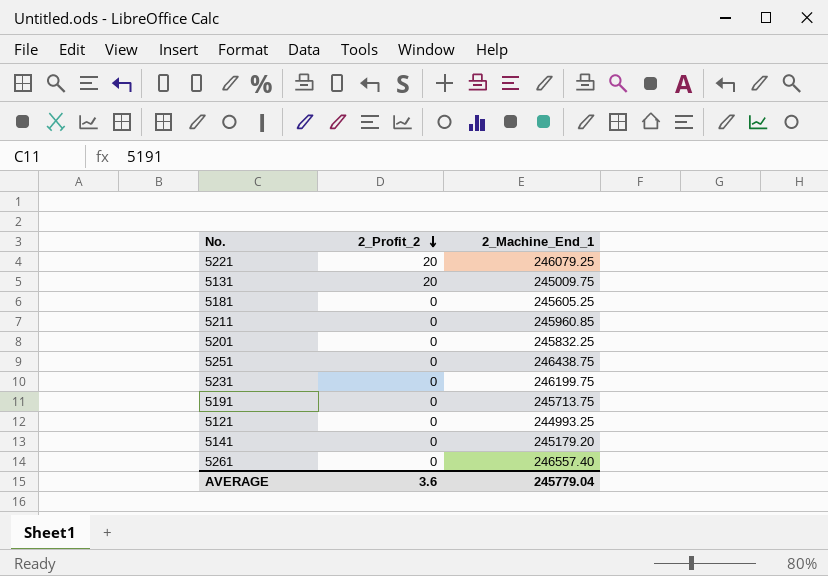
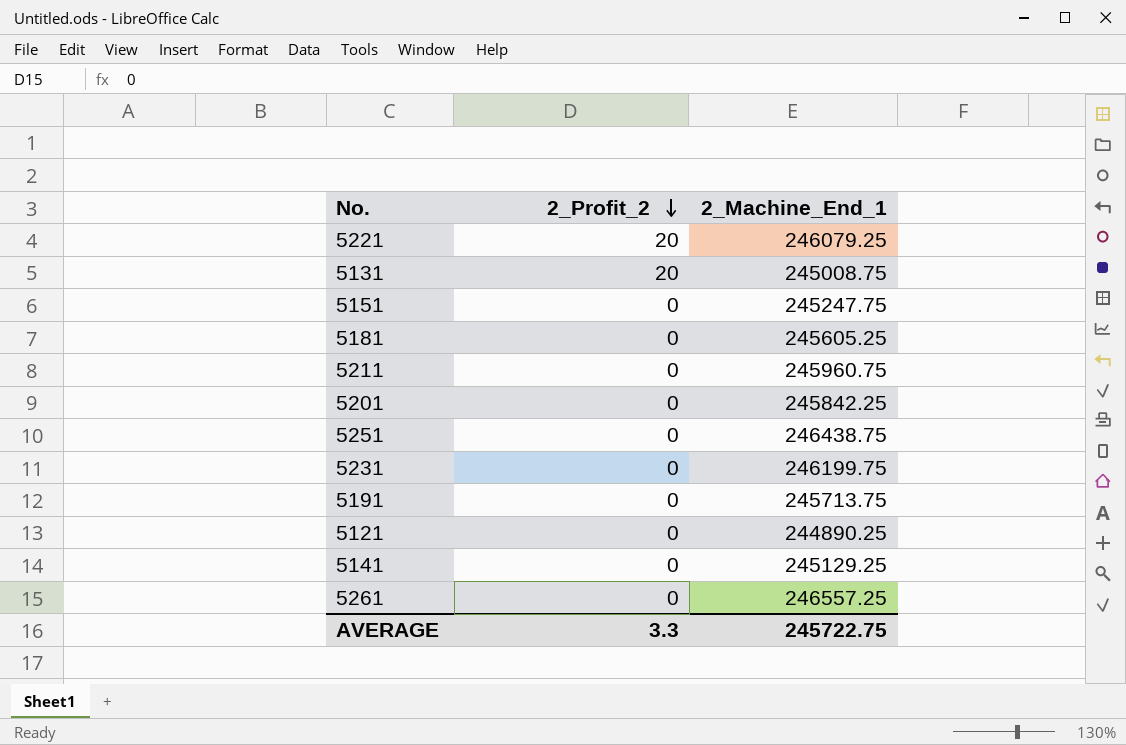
5131 | 2_Machine_End_1: 245009.75 -> 245008.75
row 5151: none -> 0 | 245247.75
5211 | 2_Machine_End_1: 245960.85 -> 245960.75
5201 | 2_Machine_End_1: 245832.25 -> 245842.25
5121 | 2_Machine_End_1: 244993.25 -> 244890.25
5141 | 2_Machine_End_1: 245179.20 -> 245129.25
5261 | 2_Machine_End_1: 246557.40 -> 246557.25
AVERAGE | 2_Profit_2: 3.6 -> 3.3
AVERAGE | 2_Machine_End_1: 245779.04 -> 245722.75

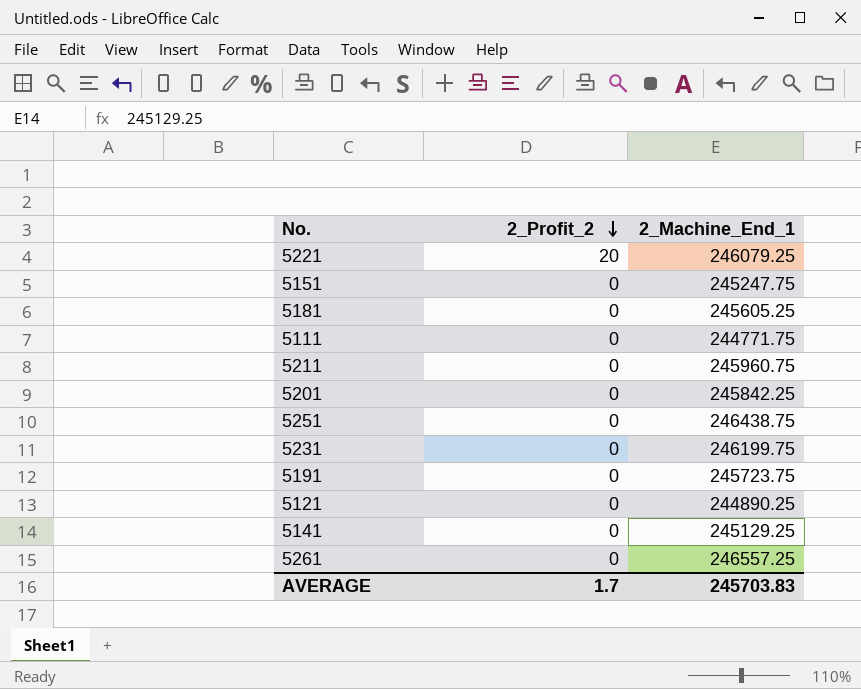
row 5131: 20 | 245008.75 -> none
row 5111: none -> 0 | 244771.75
5191 | 2_Machine_End_1: 245713.75 -> 245723.75
AVERAGE | 2_Profit_2: 3.3 -> 1.7
AVERAGE | 2_Machine_End_1: 245722.75 -> 245703.83

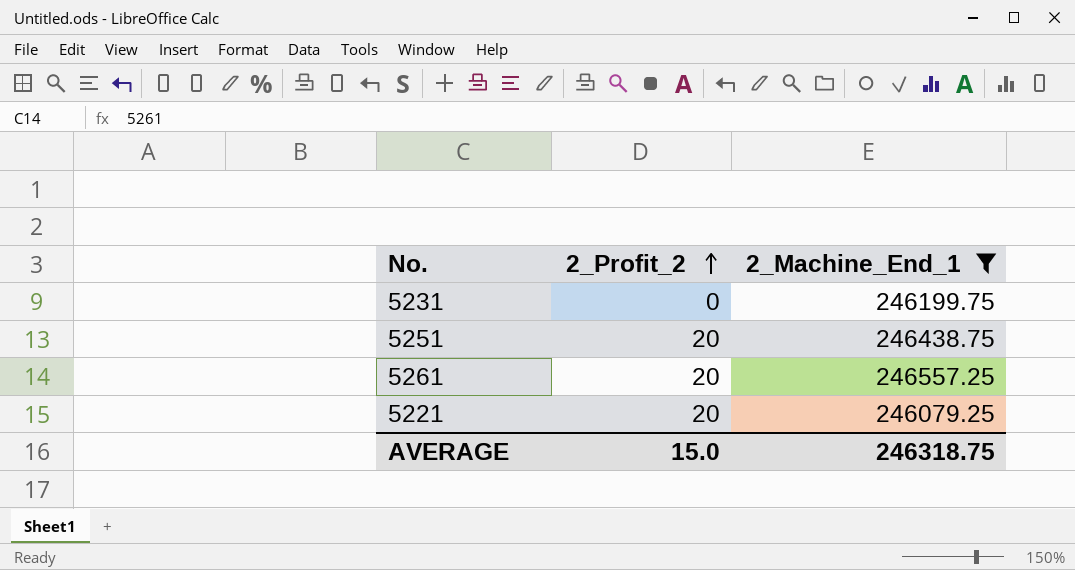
filter: none -> 2_Machine_End_1 >= 246079.25
row order: 2_Profit_2 descending -> 2_Profit_2 ascending
5251 | 2_Profit_2: 0 -> 20
5261 | 2_Profit_2: 0 -> 20
AVERAGE | 2_Profit_2: 1.7 -> 15.0
AVERAGE | 2_Machine_End_1: 245703.83 -> 246318.75

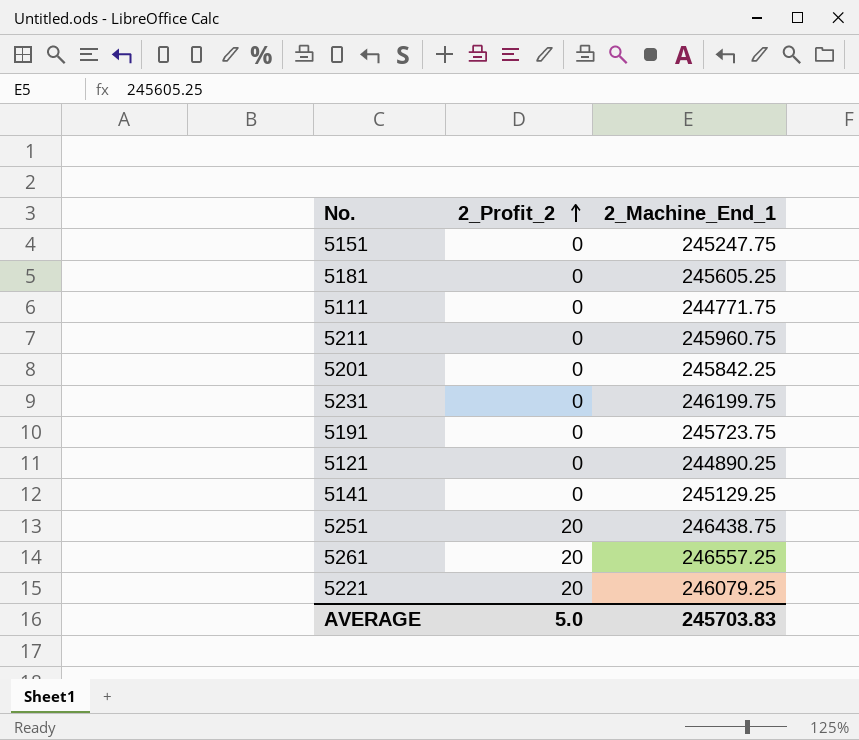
filter: 2_Machine_End_1 >= 246079.25 -> none
AVERAGE | 2_Profit_2: 15.0 -> 5.0
AVERAGE | 2_Machine_End_1: 246318.75 -> 245703.83

